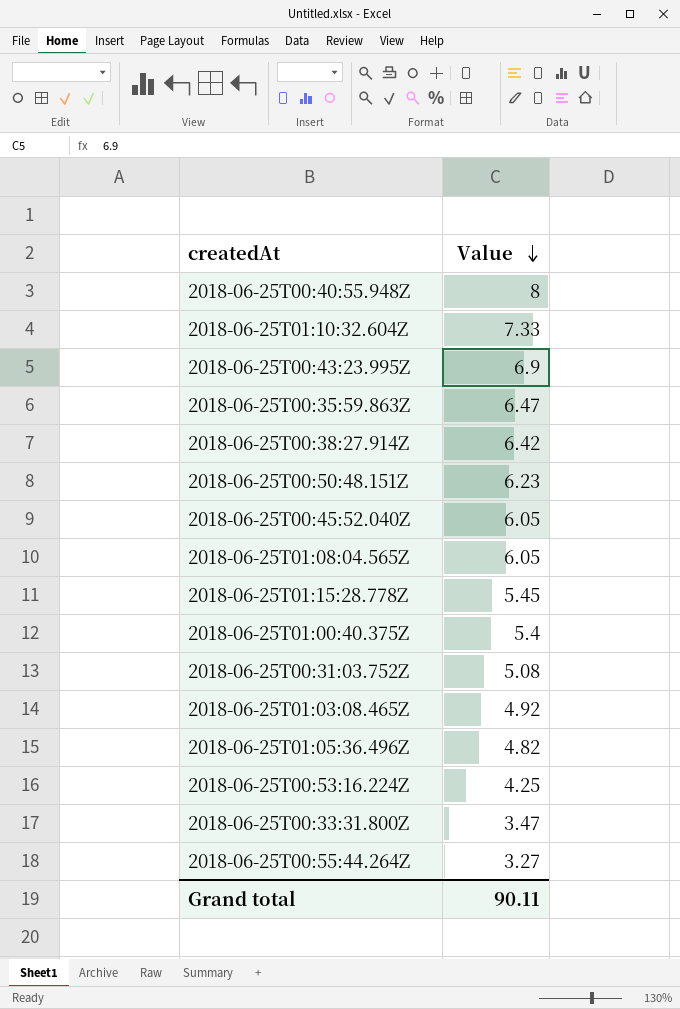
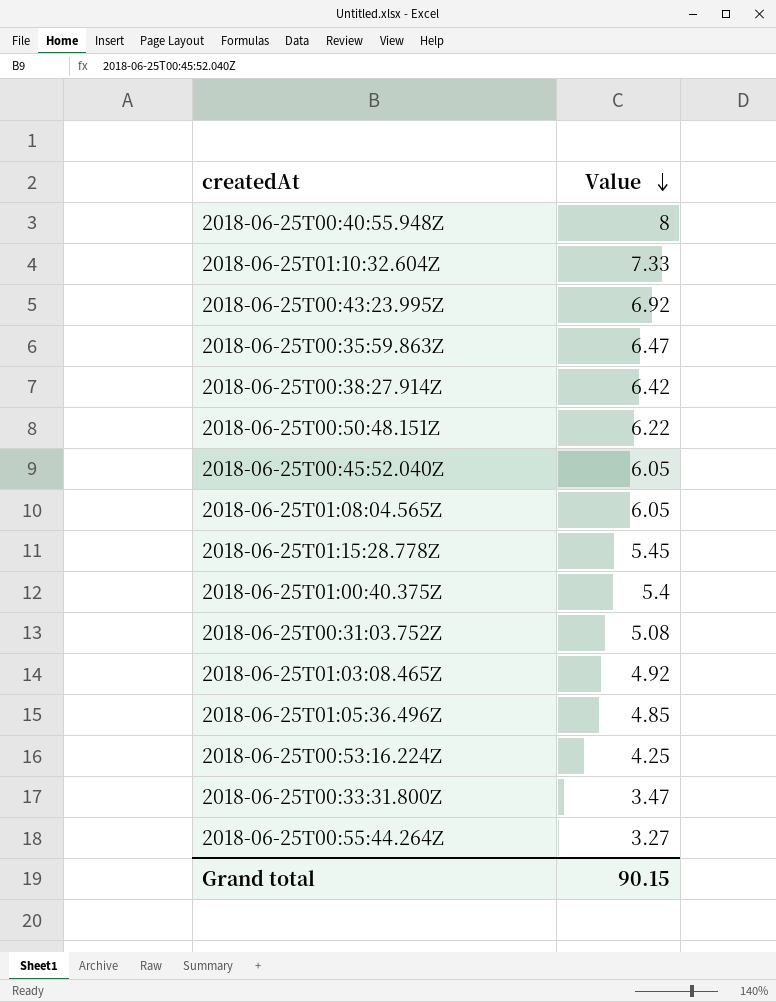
2018-06-25T00:43:23.995Z | Value: 6.9 -> 6.92
2018-06-25T00:50:48.151Z | Value: 6.23 -> 6.22
2018-06-25T01:05:36.496Z | Value: 4.82 -> 4.85
Grand total | Value: 90.11 -> 90.15

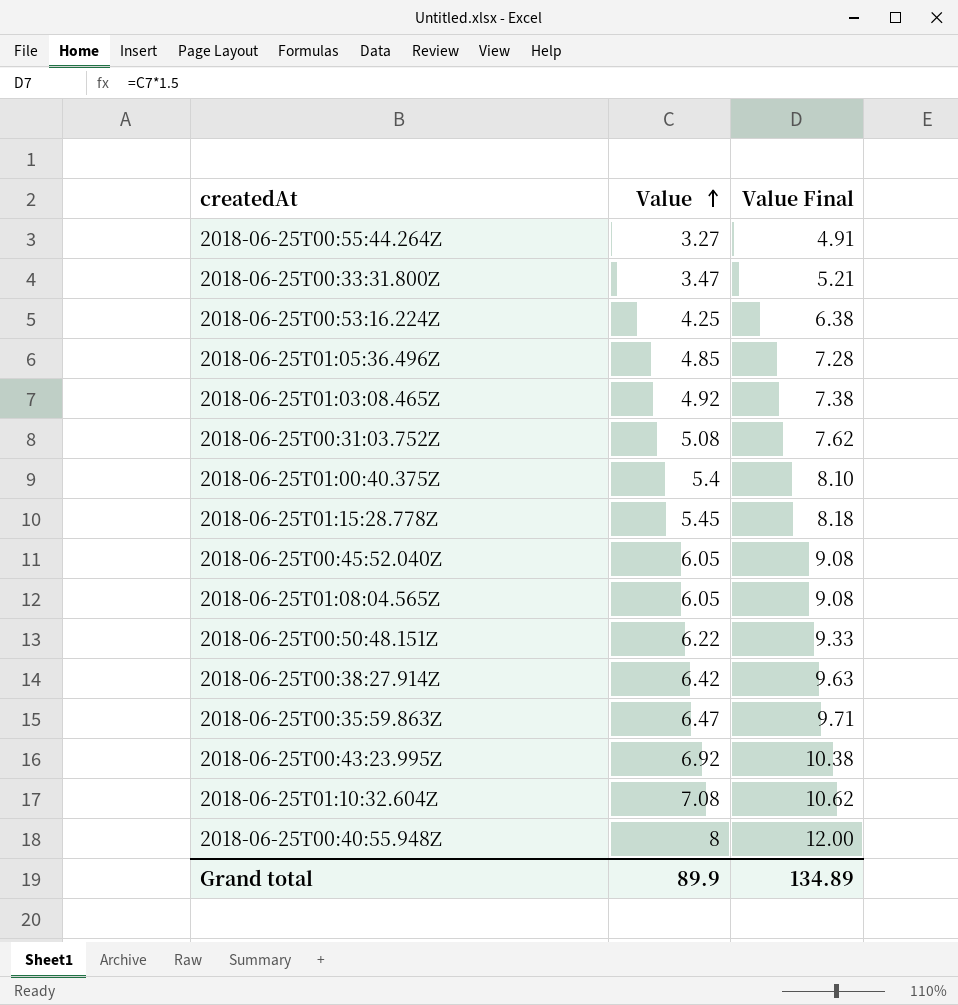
row order: Value descending -> Value ascending
column Value Final | formula: none -> [Value] * 1.5
2018-06-25T01:10:32.604Z | Value: 7.33 -> 7.08
Grand total | Value: 90.15 -> 89.9

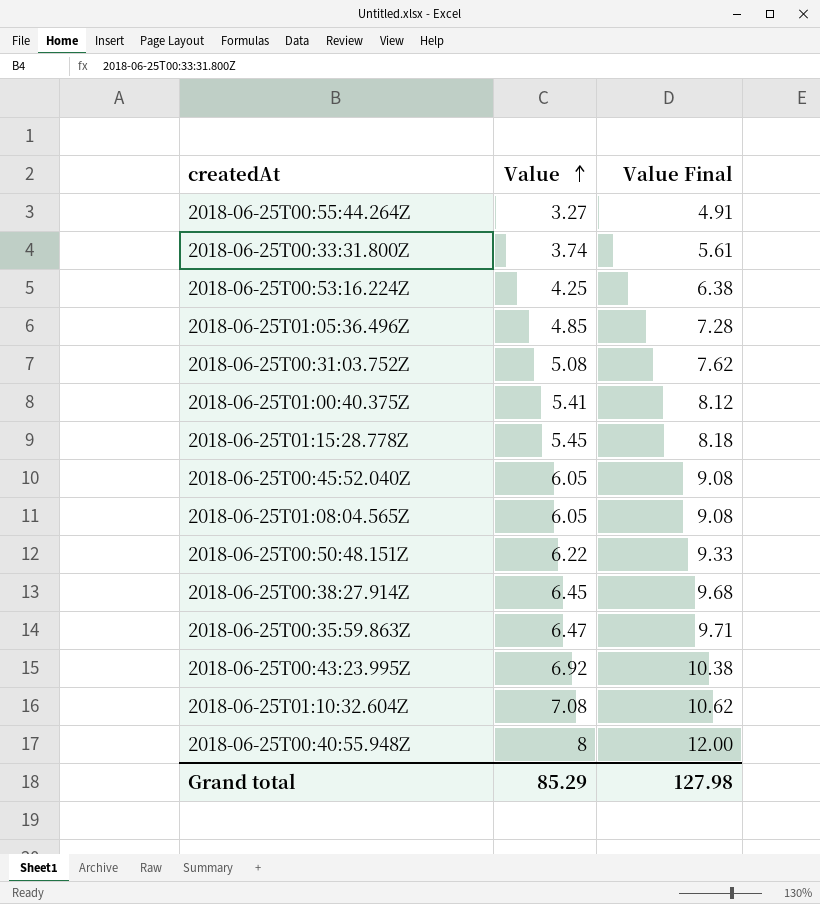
row 2018-06-25T01:03:08.465Z: 4.92 | 7.38 -> none
2018-06-25T00:33:31.800Z | Value: 3.47 -> 3.74
2018-06-25T00:33:31.800Z | Value Final: 5.21 -> 5.61
2018-06-25T01:00:40.375Z | Value: 5.4 -> 5.41
2018-06-25T01:00:40.375Z | Value Final: 8.10 -> 8.12
2018-06-25T00:38:27.914Z | Value: 6.42 -> 6.45
2018-06-25T00:38:27.914Z | Value Final: 9.63 -> 9.68
Grand total | Value: 89.9 -> 85.29
Grand total | Value Final: 134.89 -> 127.98

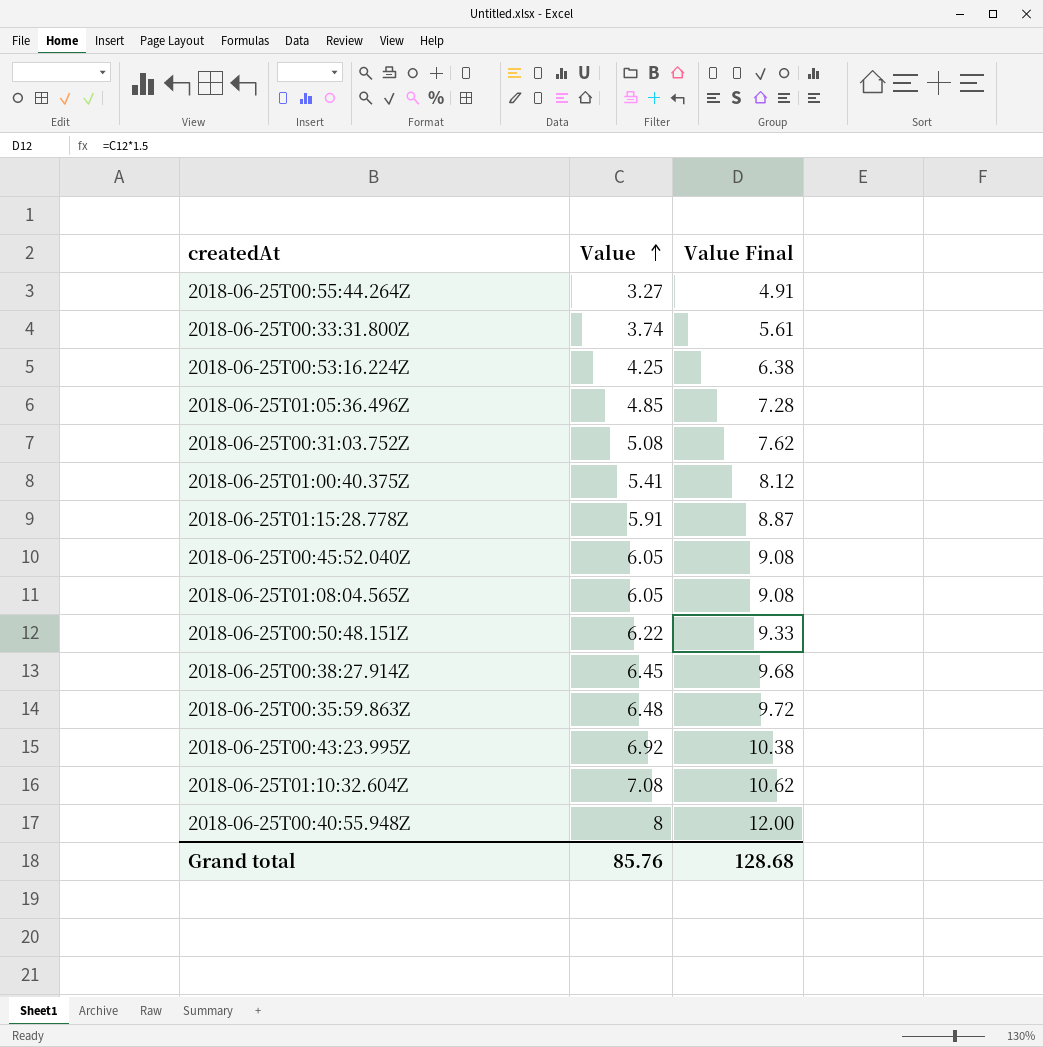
2018-06-25T01:15:28.778Z | Value: 5.45 -> 5.91
2018-06-25T01:15:28.778Z | Value Final: 8.18 -> 8.87
2018-06-25T00:35:59.863Z | Value: 6.47 -> 6.48
2018-06-25T00:35:59.863Z | Value Final: 9.71 -> 9.72
Grand total | Value: 85.29 -> 85.76
Grand total | Value Final: 127.98 -> 128.68

